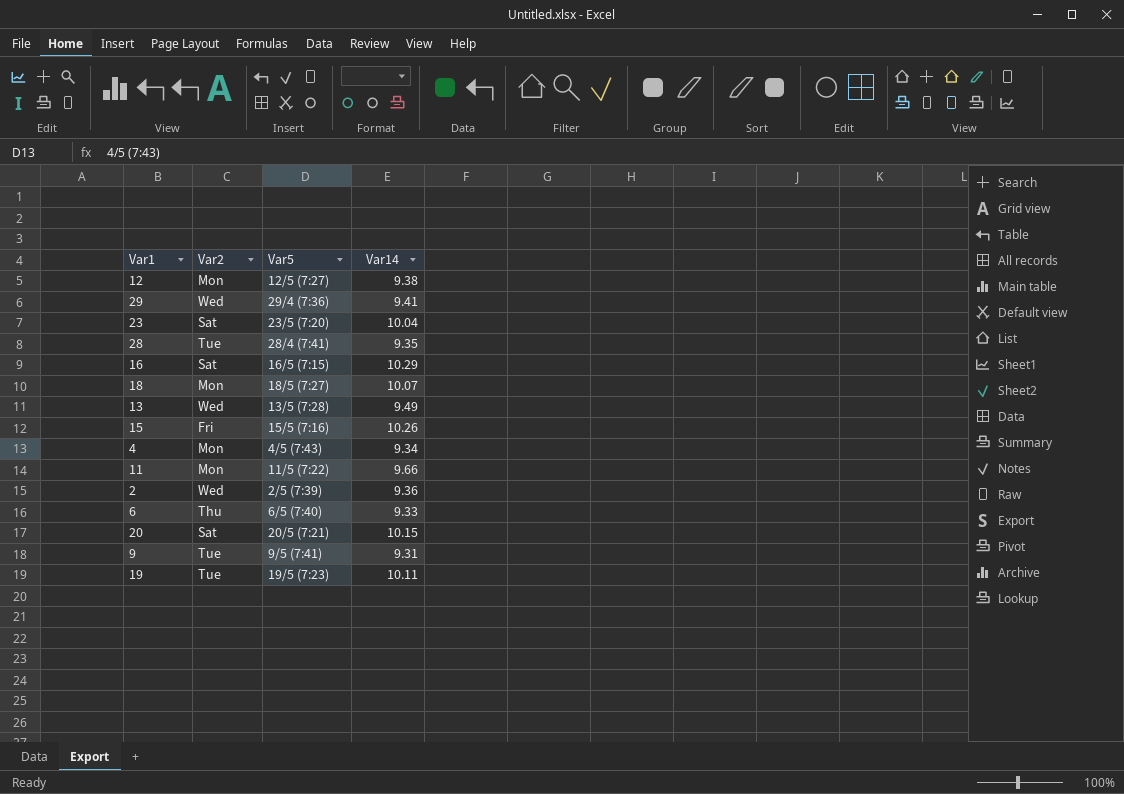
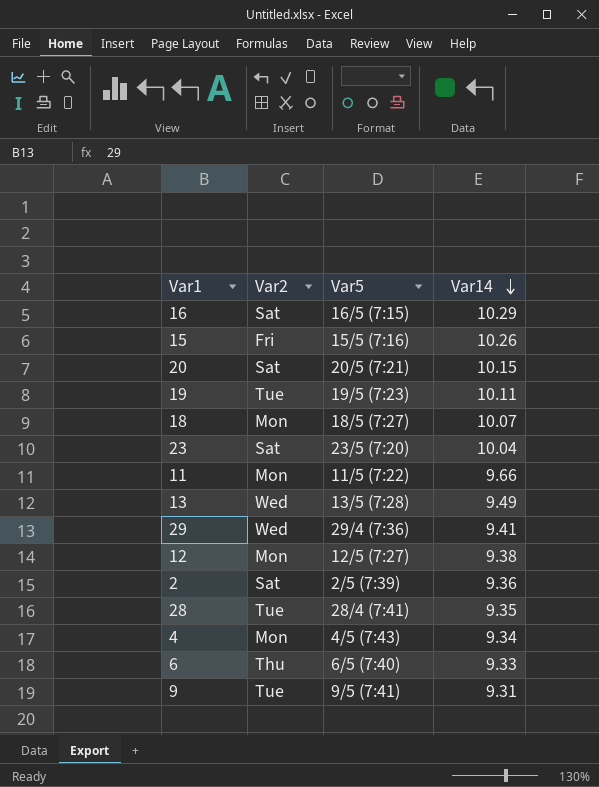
row order: none -> Var14 descending
2 | Var2: Wed -> Sat

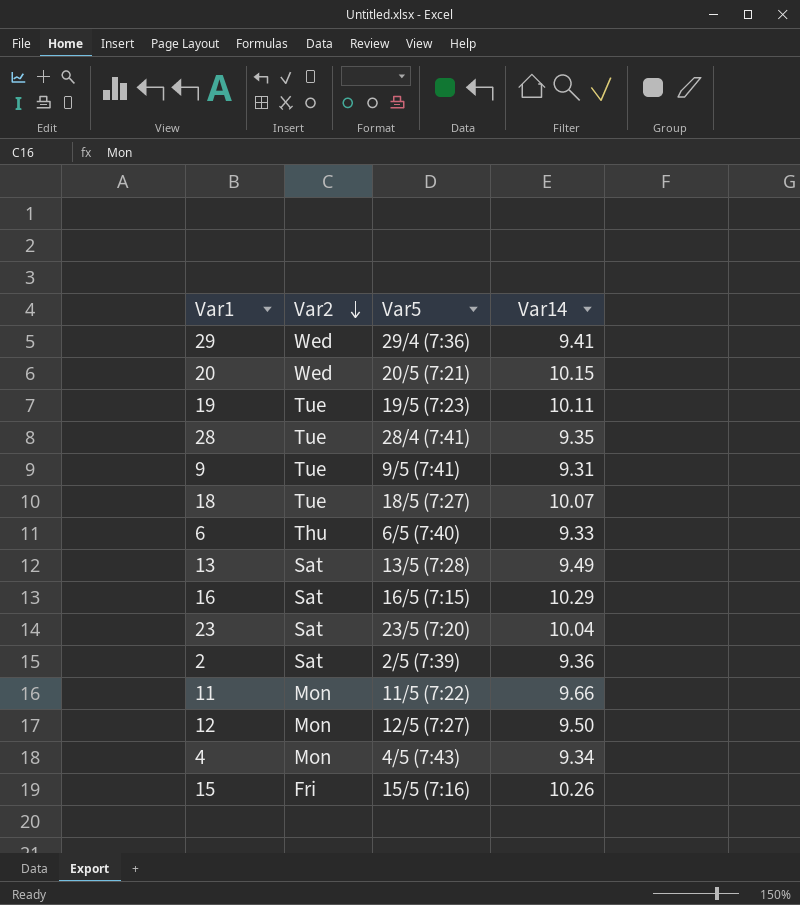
row order: Var14 descending -> Var2 descending
20 | Var2: Sat -> Wed
18 | Var2: Mon -> Tue
13 | Var2: Wed -> Sat
12 | Var14: 9.38 -> 9.50

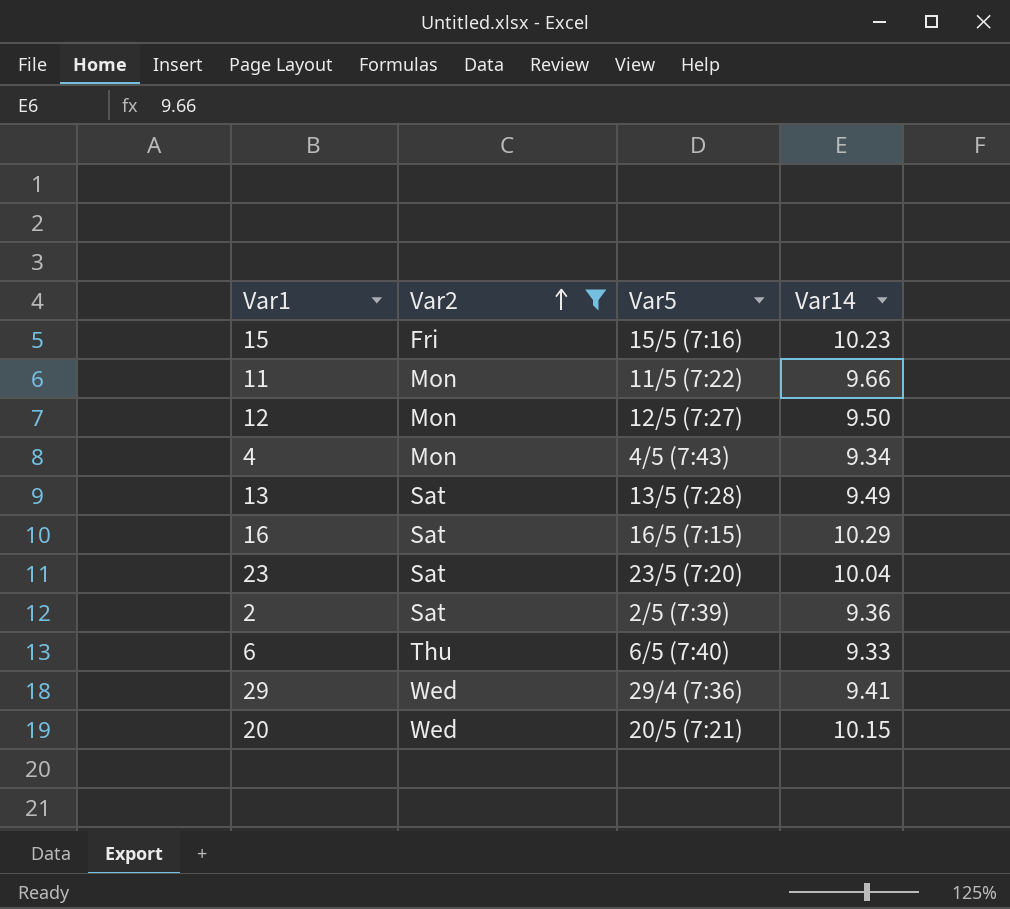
filter: none -> Var2 != Tue
row order: Var2 descending -> Var2 ascending
15 | Var14: 10.26 -> 10.23

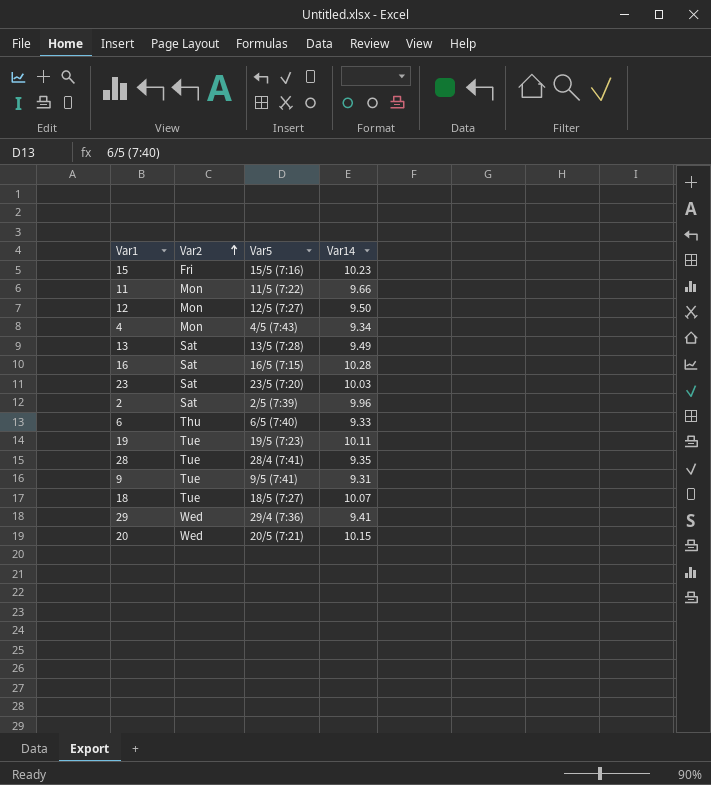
filter: Var2 != Tue -> none
16 | Var14: 10.29 -> 10.28
23 | Var14: 10.04 -> 10.03
2 | Var14: 9.36 -> 9.96

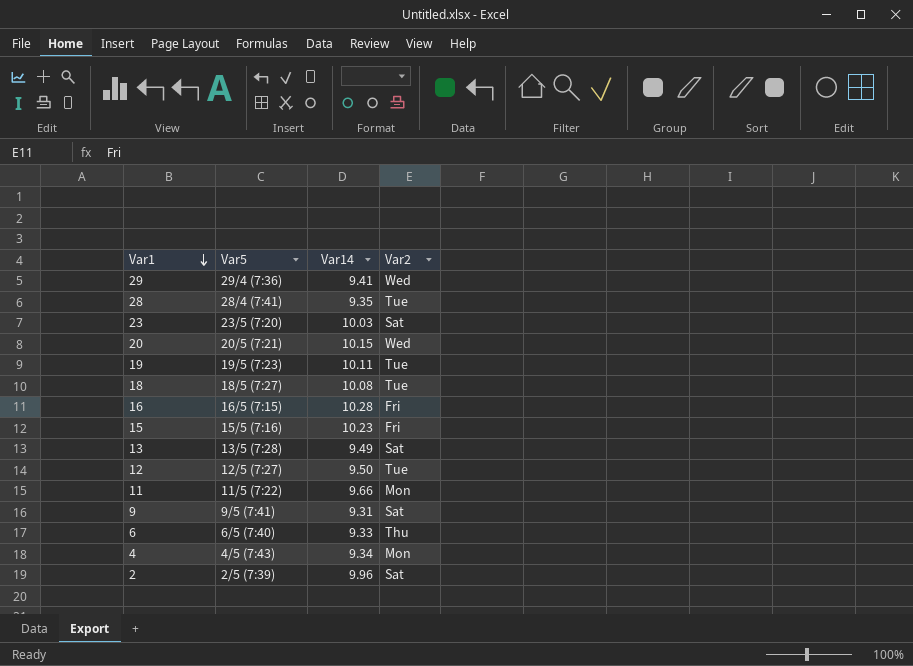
row order: Var2 ascending -> Var1 descending
column Var2 | position: 2 -> 4
18 | Var14: 10.07 -> 10.08
16 | Var2: Sat -> Fri
12 | Var2: Mon -> Tue
9 | Var2: Tue -> Sat

